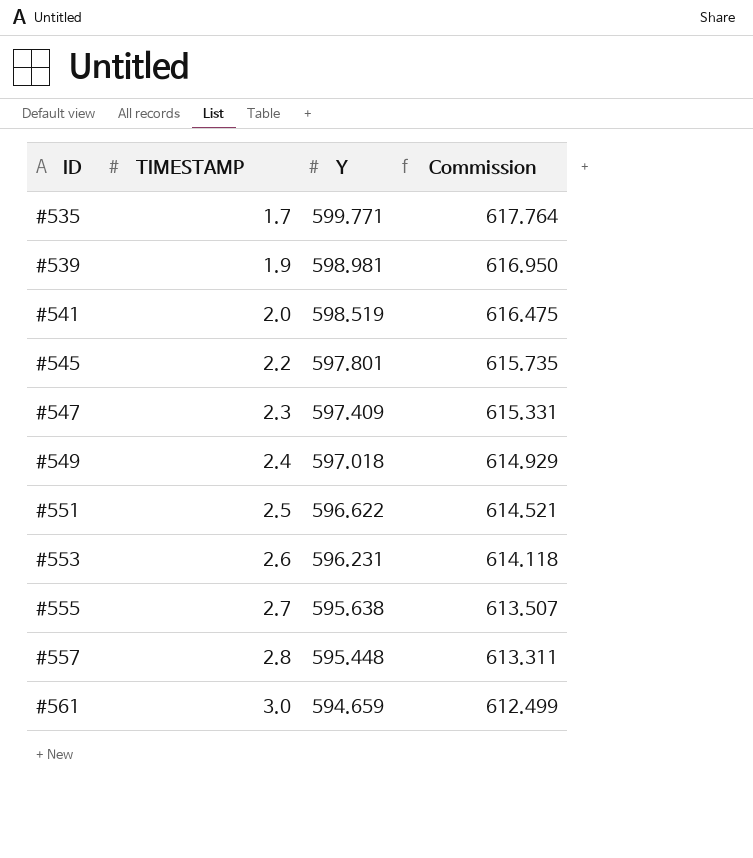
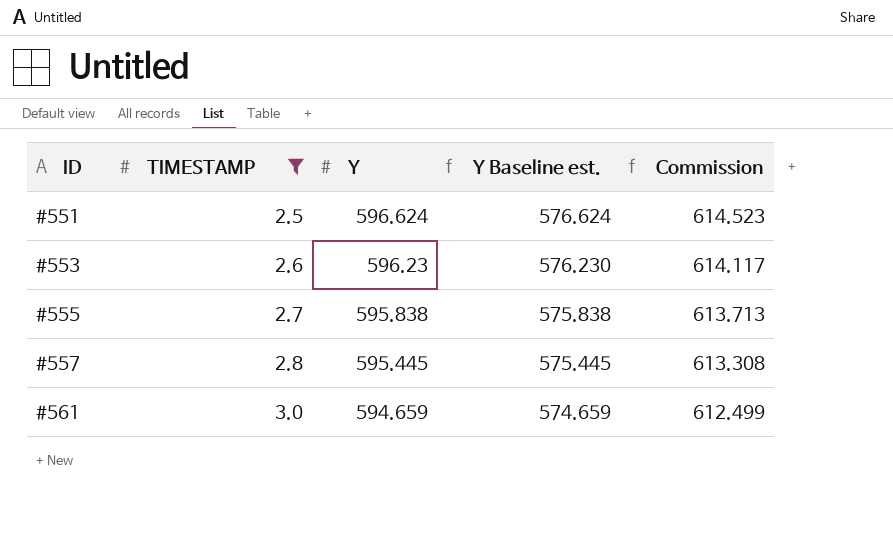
filter: none -> TIMESTAMP >= 2.5
column Y Baseline est. | formula: none -> [Y] - 20
#551 | Y: 596.622 -> 596.624
#551 | Commission: 614.521 -> 614.523
#553 | Y: 596.231 -> 596.23
#553 | Commission: 614.118 -> 614.117
#555 | Y: 595.638 -> 595.838
#555 | Commission: 613.507 -> 613.713
#557 | Y: 595.448 -> 595.445
#557 | Commission: 613.311 -> 613.308

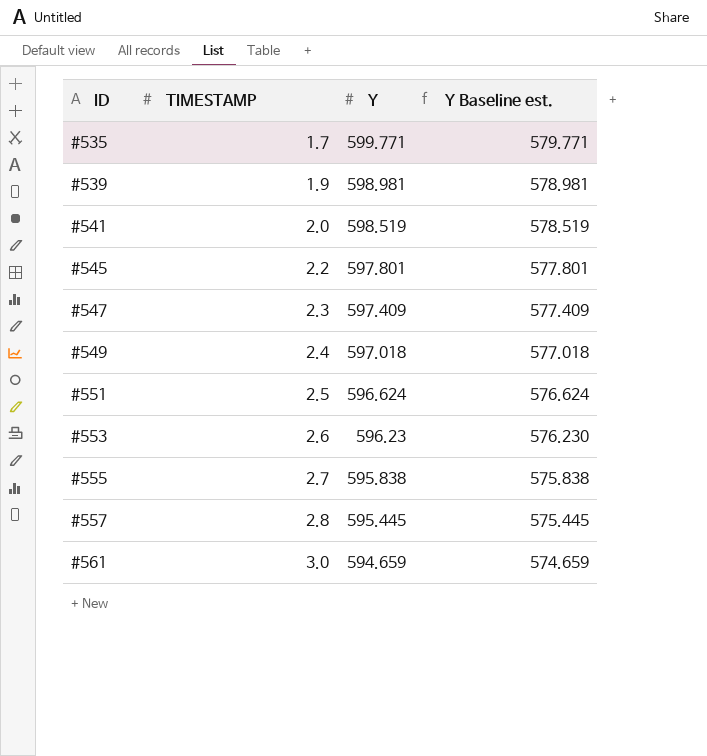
filter: TIMESTAMP >= 2.5 -> none
column Commission | formula: [Y] * 1.03 -> none

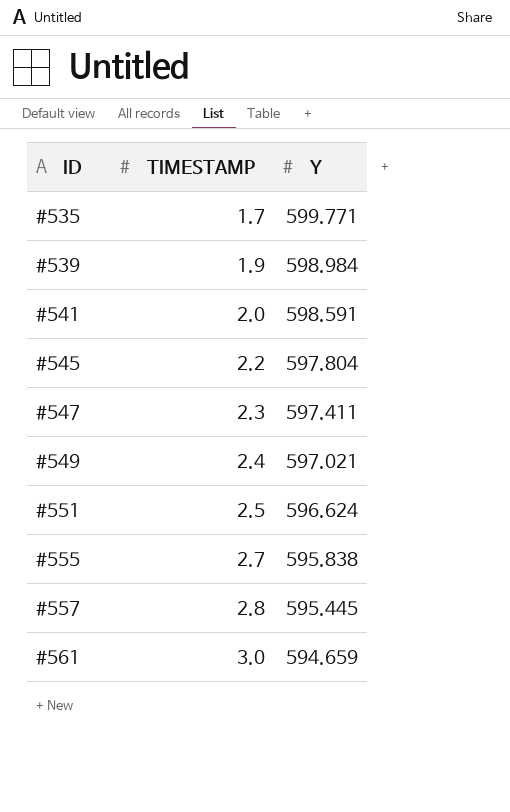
column Y Baseline est. | formula: [Y] - 20 -> none
row #553: 2.6 | 596.23 | 576.230 -> none
#539 | Y: 598.981 -> 598.984
#541 | Y: 598.519 -> 598.591
#545 | Y: 597.801 -> 597.804
#547 | Y: 597.409 -> 597.411
#549 | Y: 597.018 -> 597.021

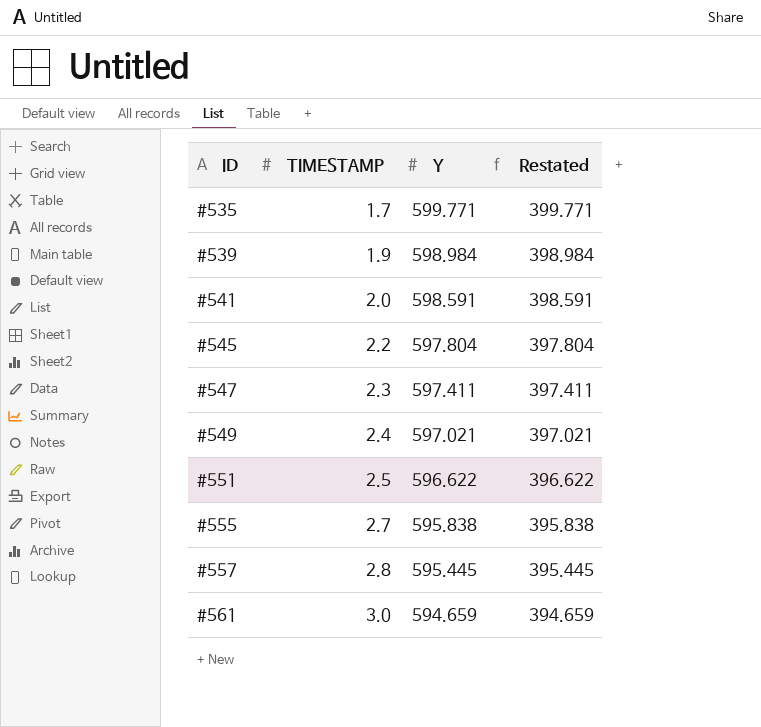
column Restated | formula: none -> [Y] - 200
#551 | Y: 596.624 -> 596.622

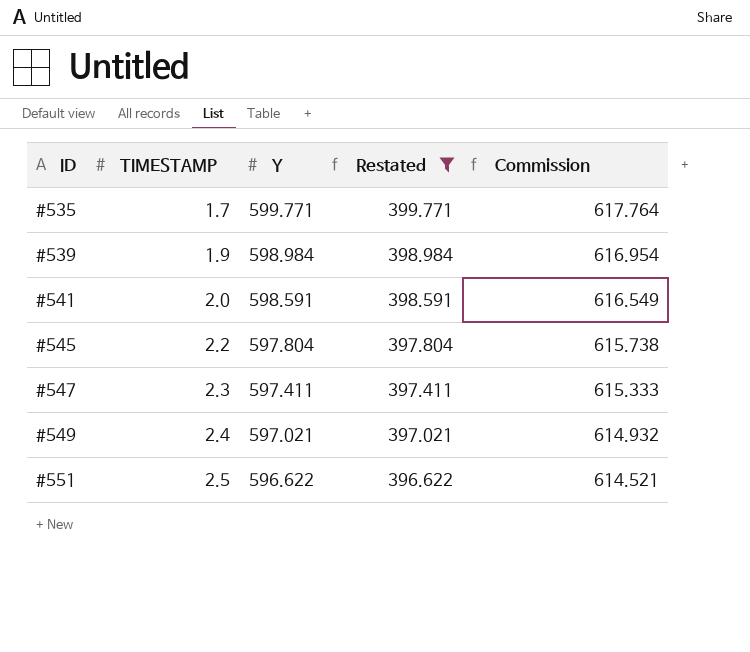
filter: none -> Restated >= 396.622
column Commission | formula: none -> [Y] * 1.03

